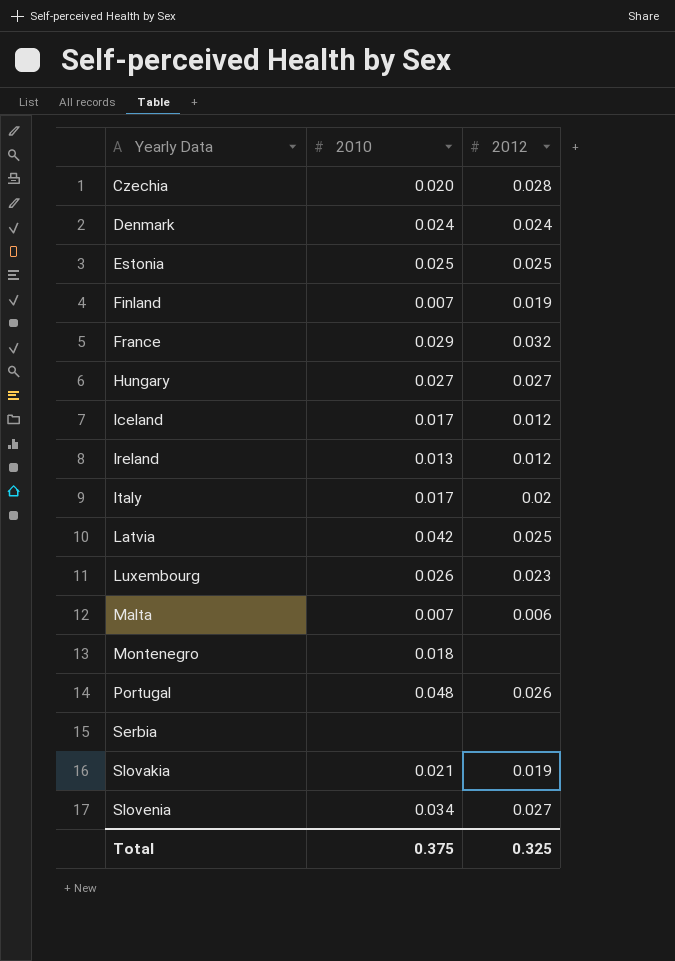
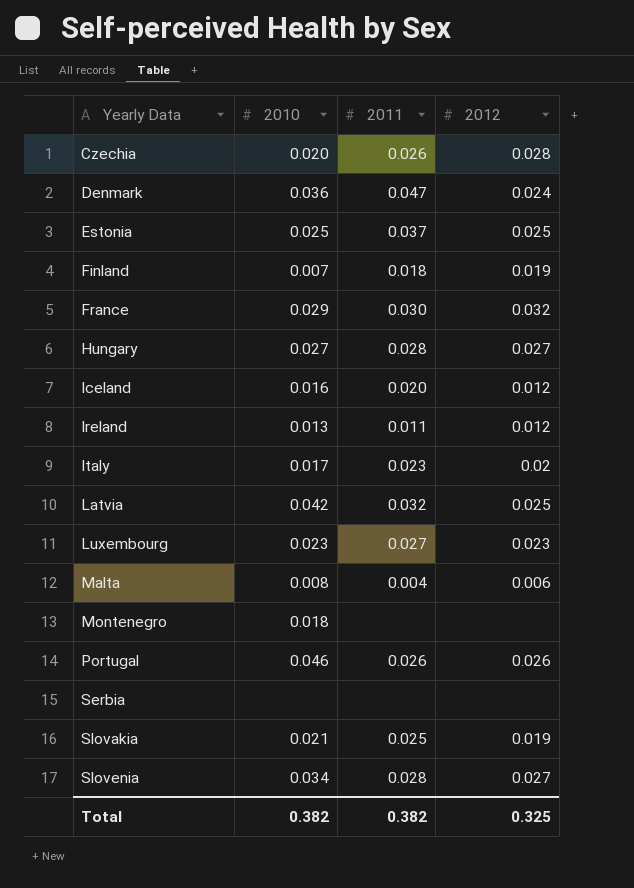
column 2011 | position: none -> 3
Denmark | 2010: 0.024 -> 0.036
Iceland | 2010: 0.017 -> 0.016
Luxembourg | 2010: 0.026 -> 0.023
Malta | 2010: 0.007 -> 0.008
Portugal | 2010: 0.048 -> 0.046
Total | 2010: 0.375 -> 0.382

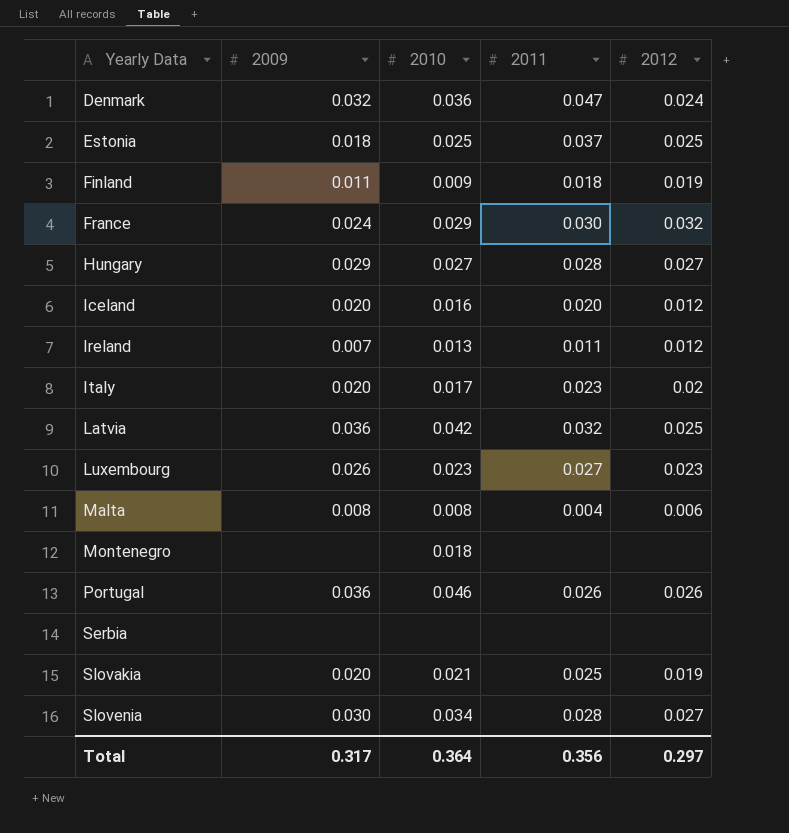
column 2009 | position: none -> 2
row Czechia: 0.020 | 0.026 | 0.028 -> none
Finland | 2010: 0.007 -> 0.009
Total | 2010: 0.382 -> 0.364
Total | 2011: 0.382 -> 0.356
Total | 2012: 0.325 -> 0.297

